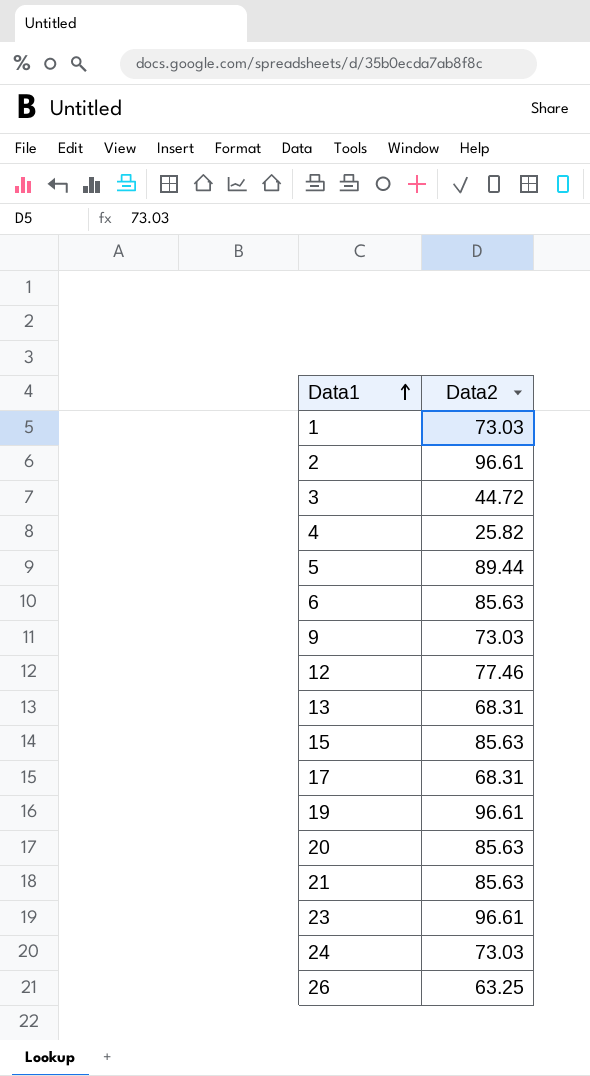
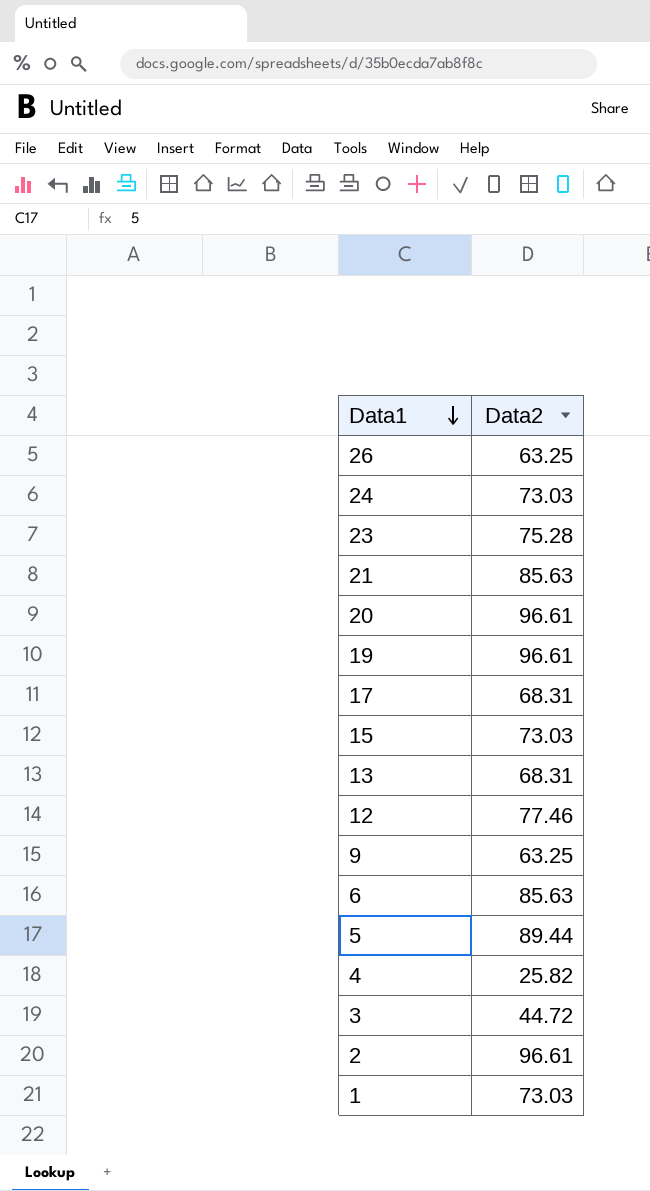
row order: Data1 ascending -> Data1 descending
23 | Data2: 96.61 -> 75.28
20 | Data2: 85.63 -> 96.61
15 | Data2: 85.63 -> 73.03
9 | Data2: 73.03 -> 63.25

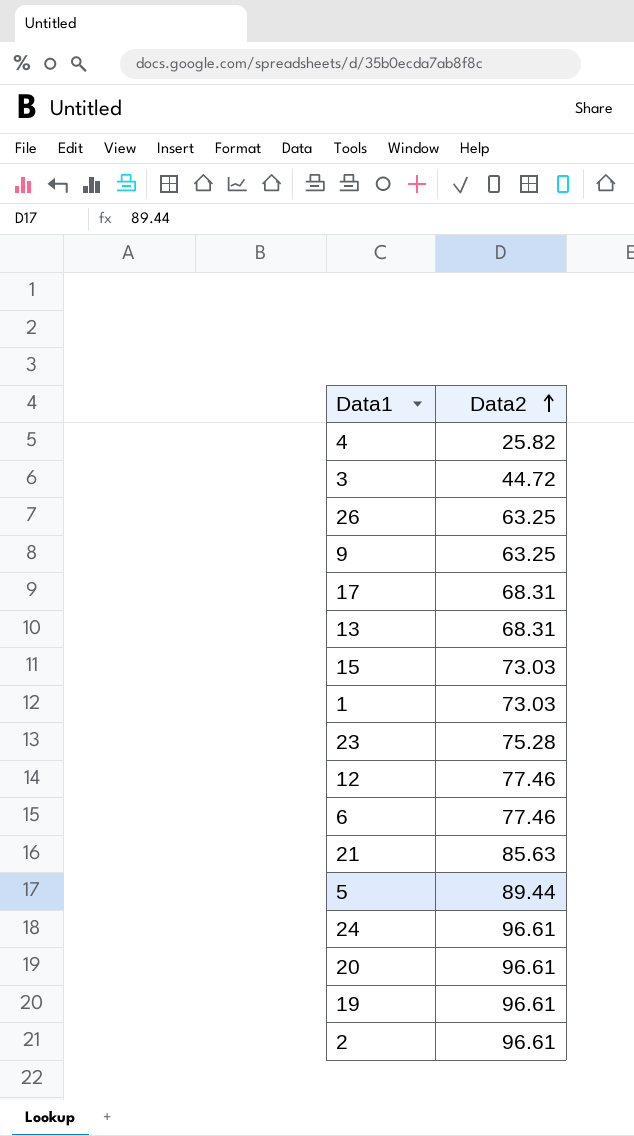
row order: Data1 descending -> Data2 ascending
6 | Data2: 85.63 -> 77.46
24 | Data2: 73.03 -> 96.61

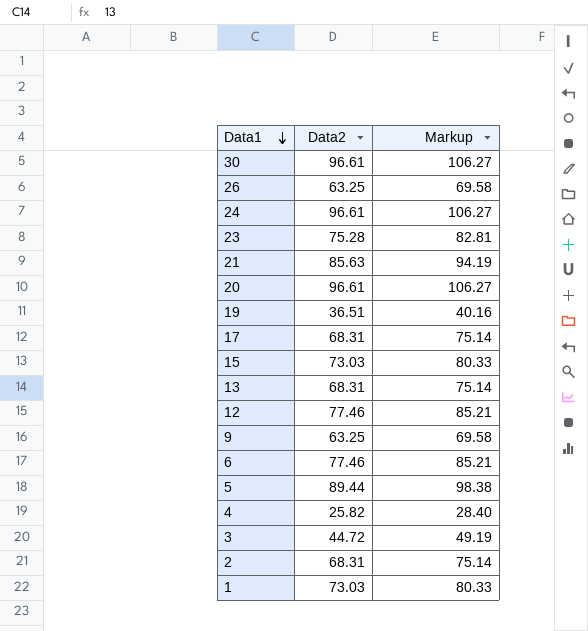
row order: Data2 ascending -> Data1 descending
column Markup | formula: none -> [Data2] * 1.1
row 30: none -> 96.61 | 106.27
19 | Data2: 96.61 -> 36.51
2 | Data2: 96.61 -> 68.31

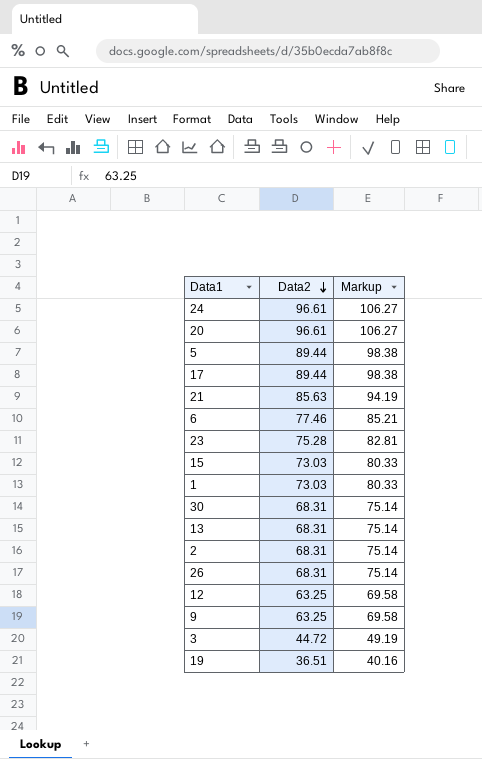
row order: Data1 descending -> Data2 descending
row 4: 25.82 | 28.40 -> none
17 | Data2: 68.31 -> 89.44
17 | Markup: 75.14 -> 98.38
30 | Data2: 96.61 -> 68.31
30 | Markup: 106.27 -> 75.14
26 | Data2: 63.25 -> 68.31
26 | Markup: 69.58 -> 75.14
12 | Data2: 77.46 -> 63.25
12 | Markup: 85.21 -> 69.58

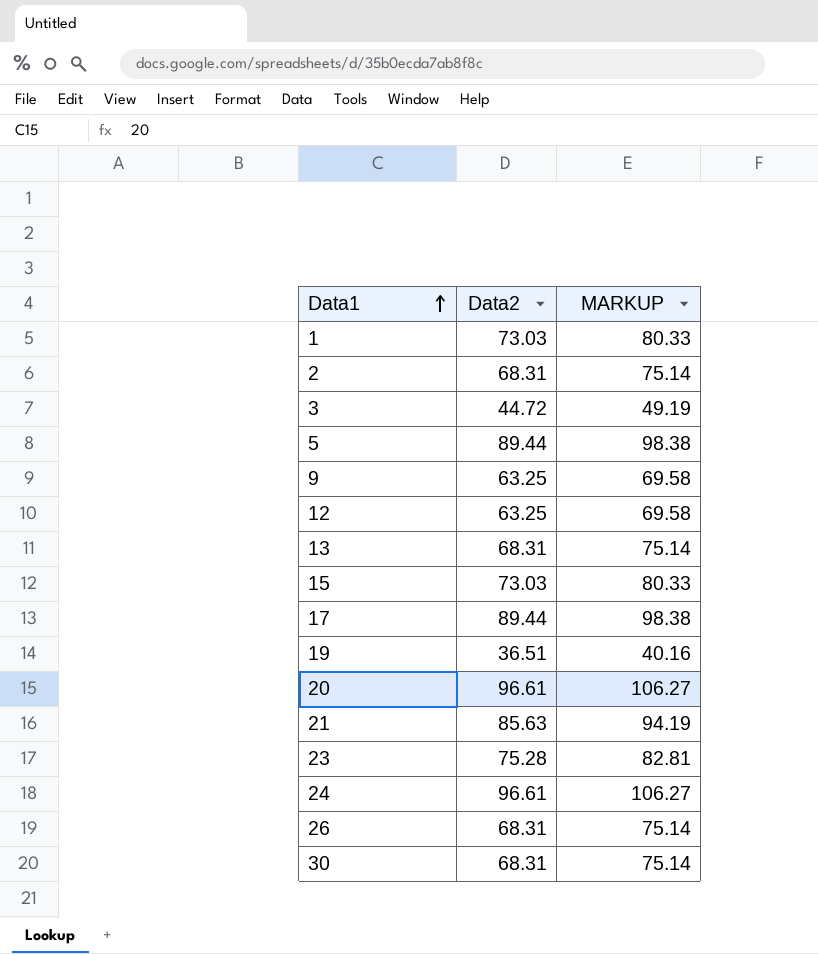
row order: Data2 descending -> Data1 ascending
column name: Markup -> MARKUP
row 6: 77.46 | 85.21 -> none

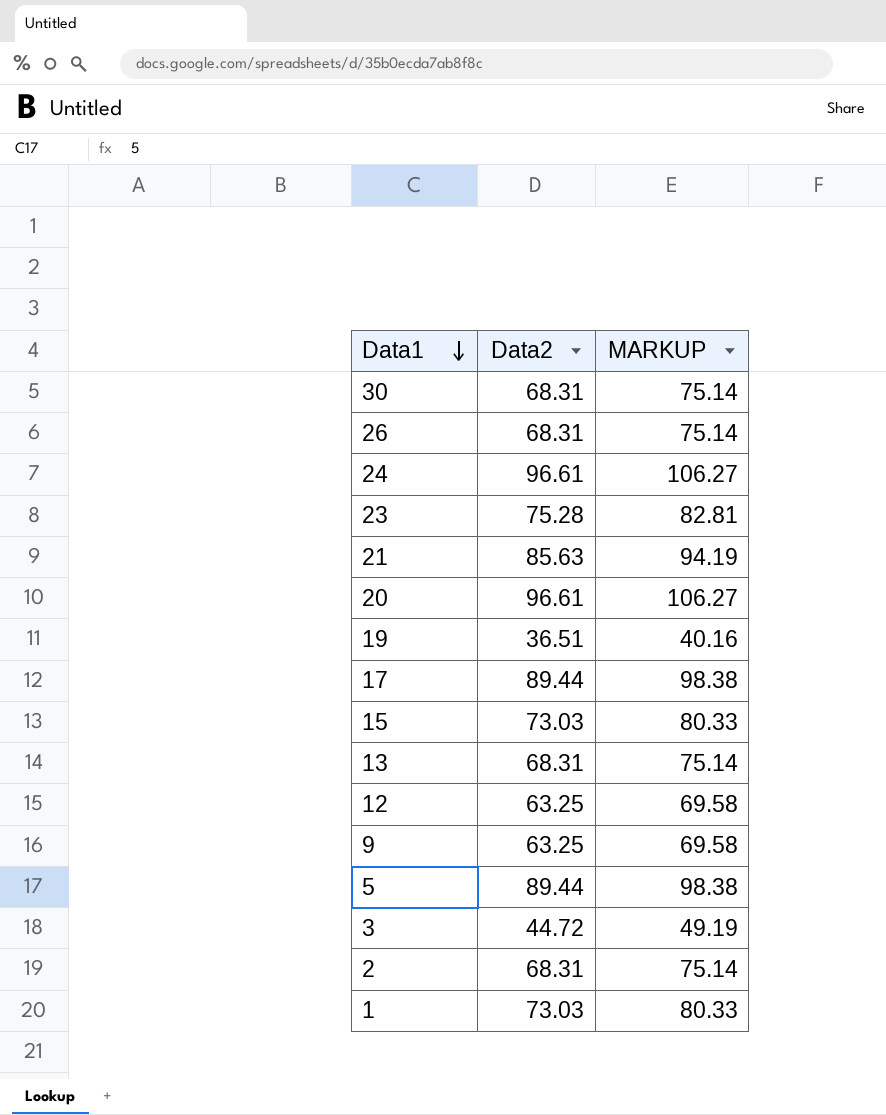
row order: Data1 ascending -> Data1 descending

